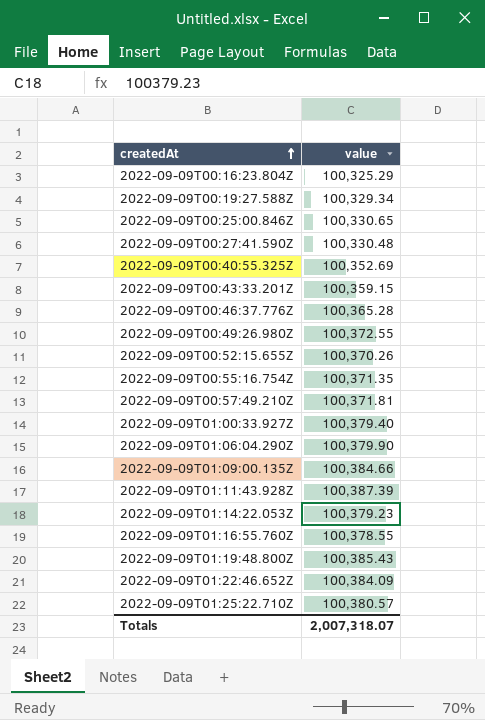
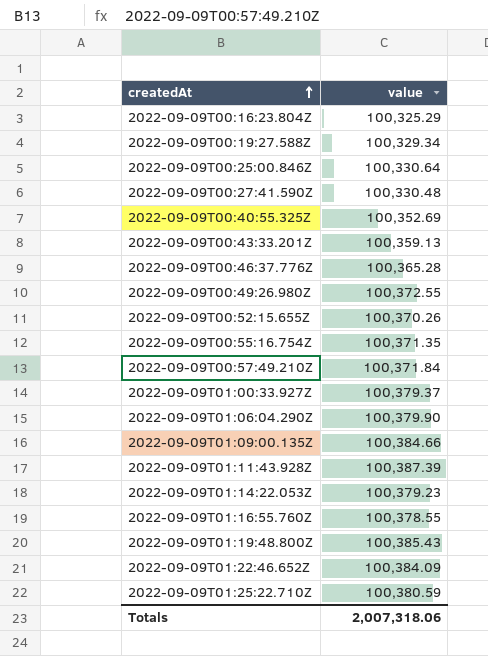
2022-09-09T00:25:00.846Z | value: 100,330.65 -> 100,330.64
2022-09-09T00:43:33.201Z | value: 100,359.15 -> 100,359.13
2022-09-09T00:57:49.210Z | value: 100,371.81 -> 100,371.84
2022-09-09T01:00:33.927Z | value: 100,379.40 -> 100,379.37
2022-09-09T01:25:22.710Z | value: 100,380.57 -> 100,380.59
Totals | value: 2,007,318.07 -> 2,007,318.06

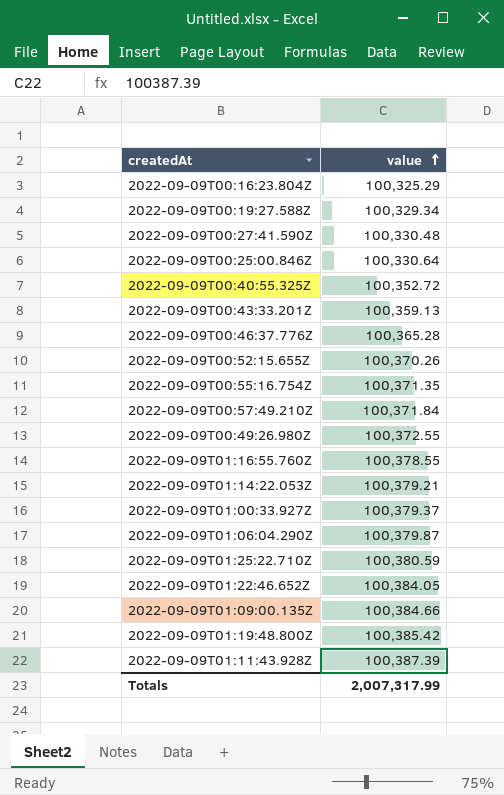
row order: createdAt ascending -> value ascending
2022-09-09T00:40:55.325Z | value: 100,352.69 -> 100,352.72
2022-09-09T01:14:22.053Z | value: 100,379.23 -> 100,379.21
2022-09-09T01:06:04.290Z | value: 100,379.90 -> 100,379.87
2022-09-09T01:22:46.652Z | value: 100,384.09 -> 100,384.05
2022-09-09T01:19:48.800Z | value: 100,385.43 -> 100,385.42
Totals | value: 2,007,318.06 -> 2,007,317.99

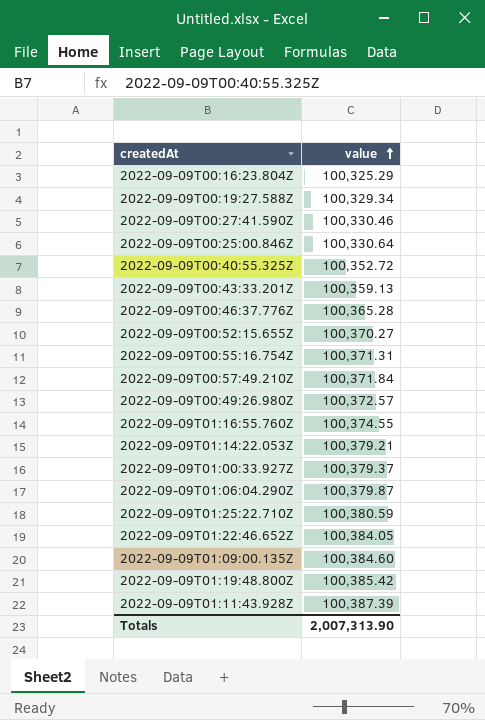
2022-09-09T00:27:41.590Z | value: 100,330.48 -> 100,330.46
2022-09-09T00:52:15.655Z | value: 100,370.26 -> 100,370.27
2022-09-09T00:55:16.754Z | value: 100,371.35 -> 100,371.31
2022-09-09T00:49:26.980Z | value: 100,372.55 -> 100,372.57
2022-09-09T01:16:55.760Z | value: 100,378.55 -> 100,374.55
2022-09-09T01:09:00.135Z | value: 100,384.66 -> 100,384.60
Totals | value: 2,007,317.99 -> 2,007,313.90

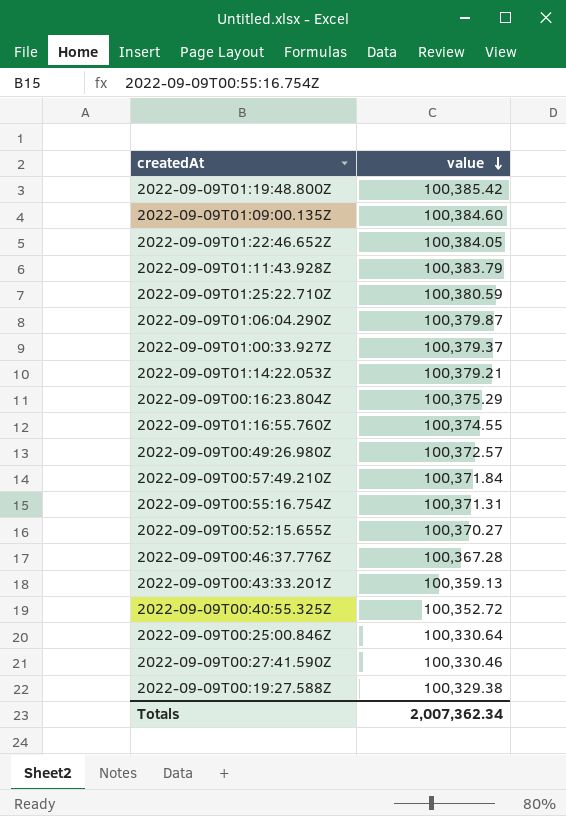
row order: value ascending -> value descending
2022-09-09T01:11:43.928Z | value: 100,387.39 -> 100,383.79
2022-09-09T00:16:23.804Z | value: 100,325.29 -> 100,375.29
2022-09-09T00:46:37.776Z | value: 100,365.28 -> 100,367.28
2022-09-09T00:19:27.588Z | value: 100,329.34 -> 100,329.38
Totals | value: 2,007,313.90 -> 2,007,362.34

